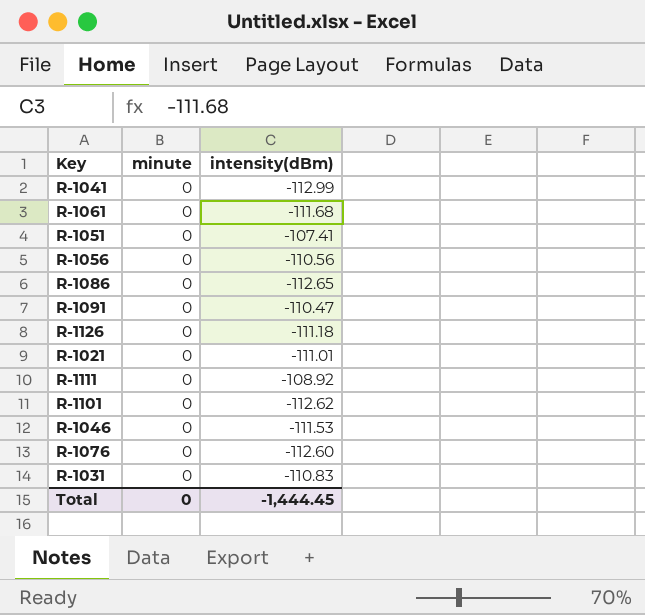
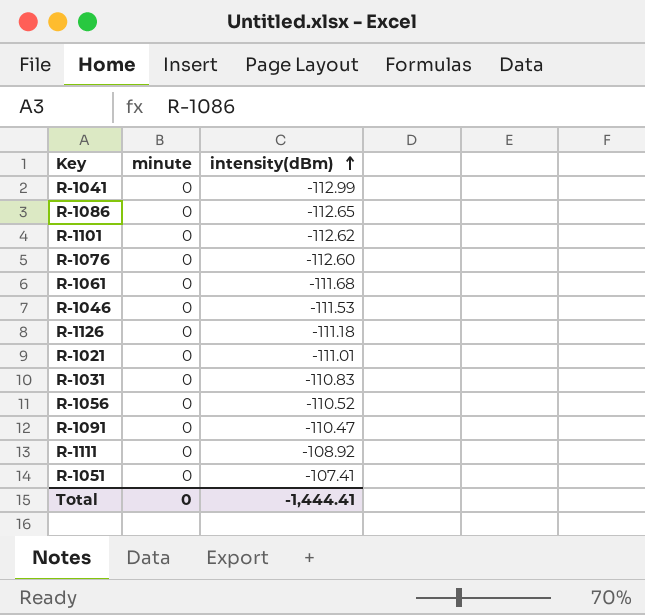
row order: none -> intensity(dBm) ascending
R-1056 | intensity(dBm): -110.56 -> -110.52
Total | intensity(dBm): -1,444.45 -> -1,444.41

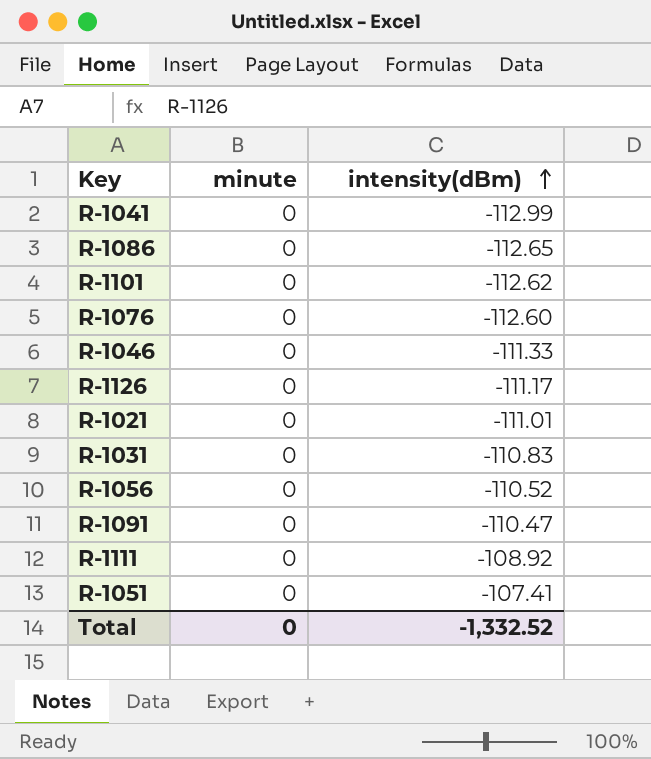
row R-1061: 0 | -111.68 -> none
R-1046 | intensity(dBm): -111.53 -> -111.33
R-1126 | intensity(dBm): -111.18 -> -111.17
Total | intensity(dBm): -1,444.41 -> -1,332.52

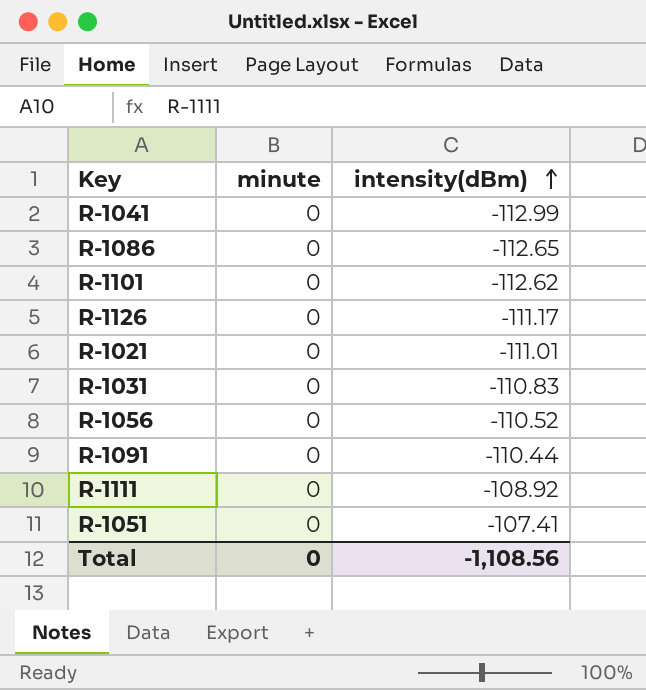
row R-1076: 0 | -112.60 -> none
row R-1046: 0 | -111.33 -> none
R-1091 | intensity(dBm): -110.47 -> -110.44
Total | intensity(dBm): -1,332.52 -> -1,108.56

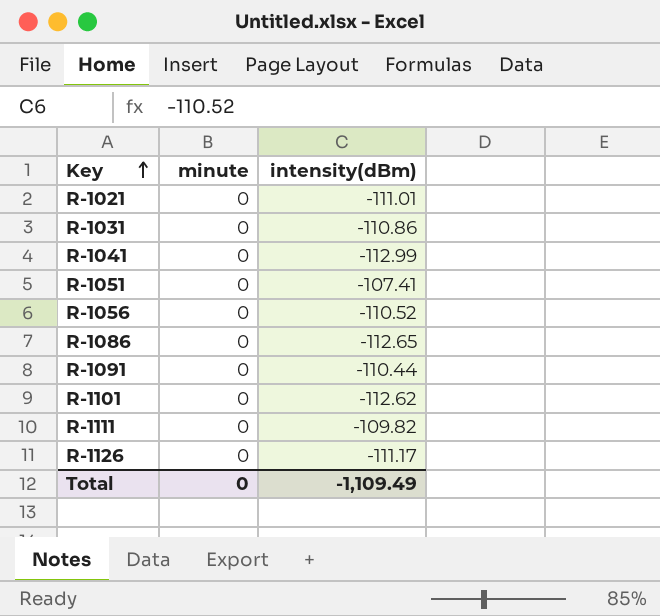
row order: intensity(dBm) ascending -> Key ascending
R-1031 | intensity(dBm): -110.83 -> -110.86
R-1111 | intensity(dBm): -108.92 -> -109.82
Total | intensity(dBm): -1,108.56 -> -1,109.49

